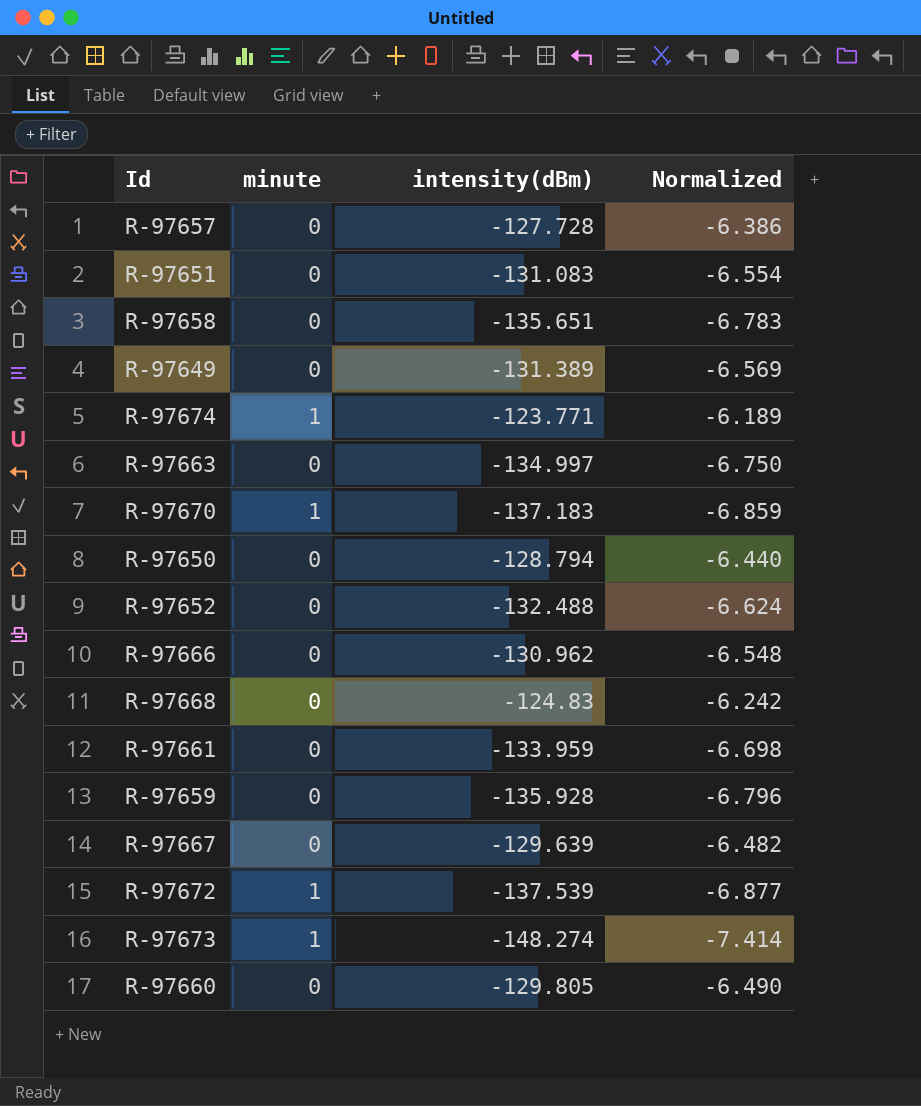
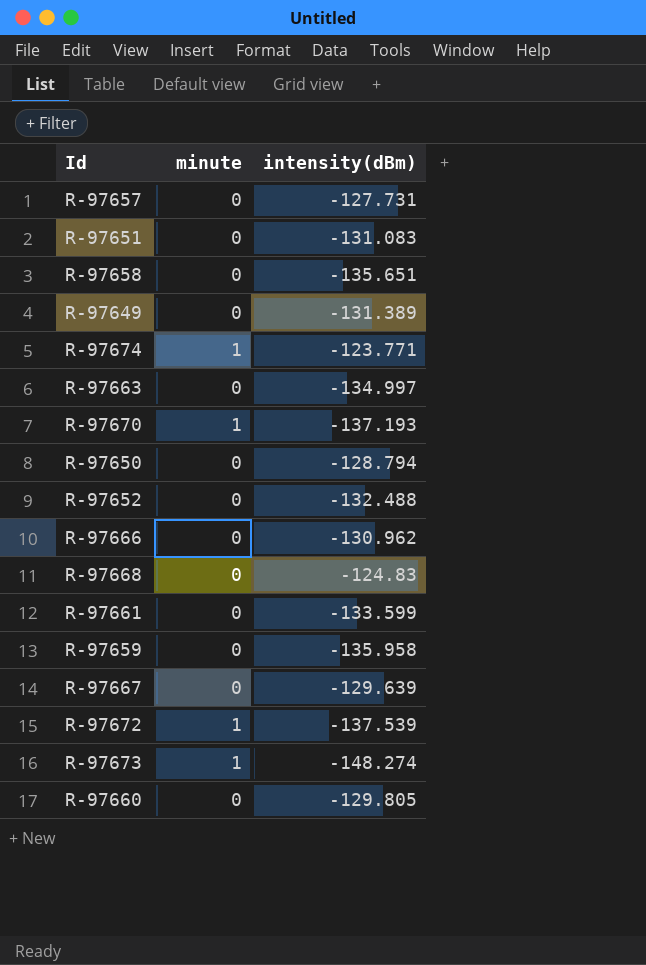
column Normalized | formula: [intensity(dBm)] * 0.05 -> none
R-97657 | intensity(dBm): -127.728 -> -127.731
R-97670 | intensity(dBm): -137.183 -> -137.193
R-97661 | intensity(dBm): -133.959 -> -133.599
R-97659 | intensity(dBm): -135.928 -> -135.958

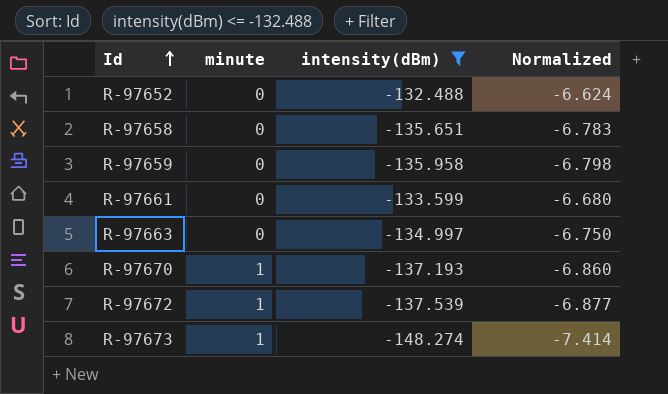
filter: none -> intensity(dBm) <= -132.488
row order: none -> Id ascending
column Normalized | formula: none -> [intensity(dBm)] * 0.05

